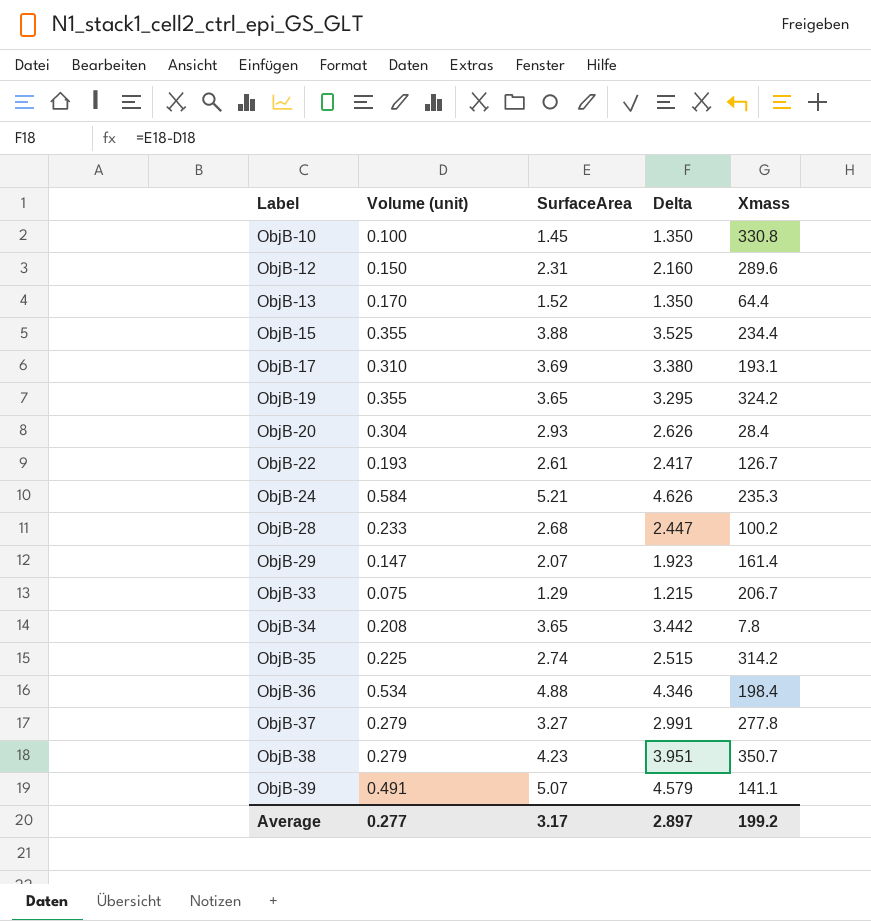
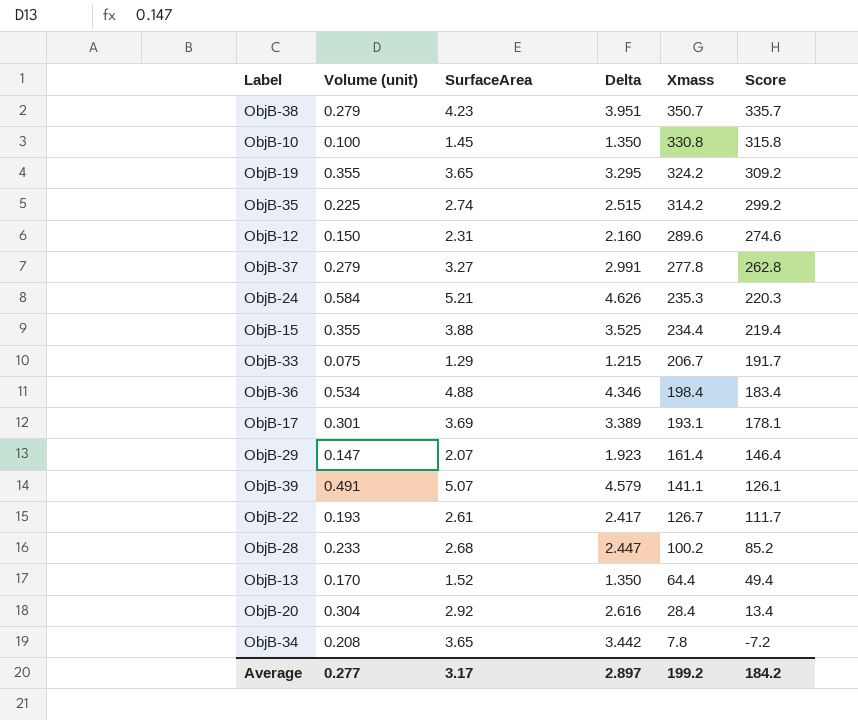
row order: Label ascending -> Xmass descending
column Score | formula: none -> [Xmass] - 15
ObjB-17 | Volume (unit): 0.310 -> 0.301
ObjB-17 | Delta: 3.380 -> 3.389
ObjB-20 | SurfaceArea: 2.93 -> 2.92
ObjB-20 | Delta: 2.626 -> 2.616

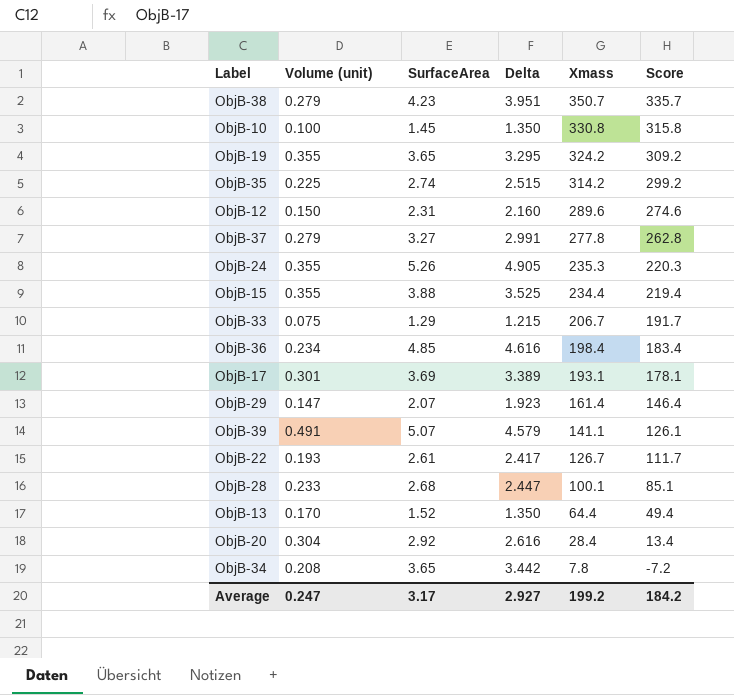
ObjB-24 | Volume (unit): 0.584 -> 0.355
ObjB-24 | SurfaceArea: 5.21 -> 5.26
ObjB-24 | Delta: 4.626 -> 4.905
ObjB-36 | Volume (unit): 0.534 -> 0.234
ObjB-36 | SurfaceArea: 4.88 -> 4.85
ObjB-36 | Delta: 4.346 -> 4.616
ObjB-28 | Xmass: 100.2 -> 100.1
ObjB-28 | Score: 85.2 -> 85.1
Average | Volume (unit): 0.277 -> 0.247
Average | Delta: 2.897 -> 2.927

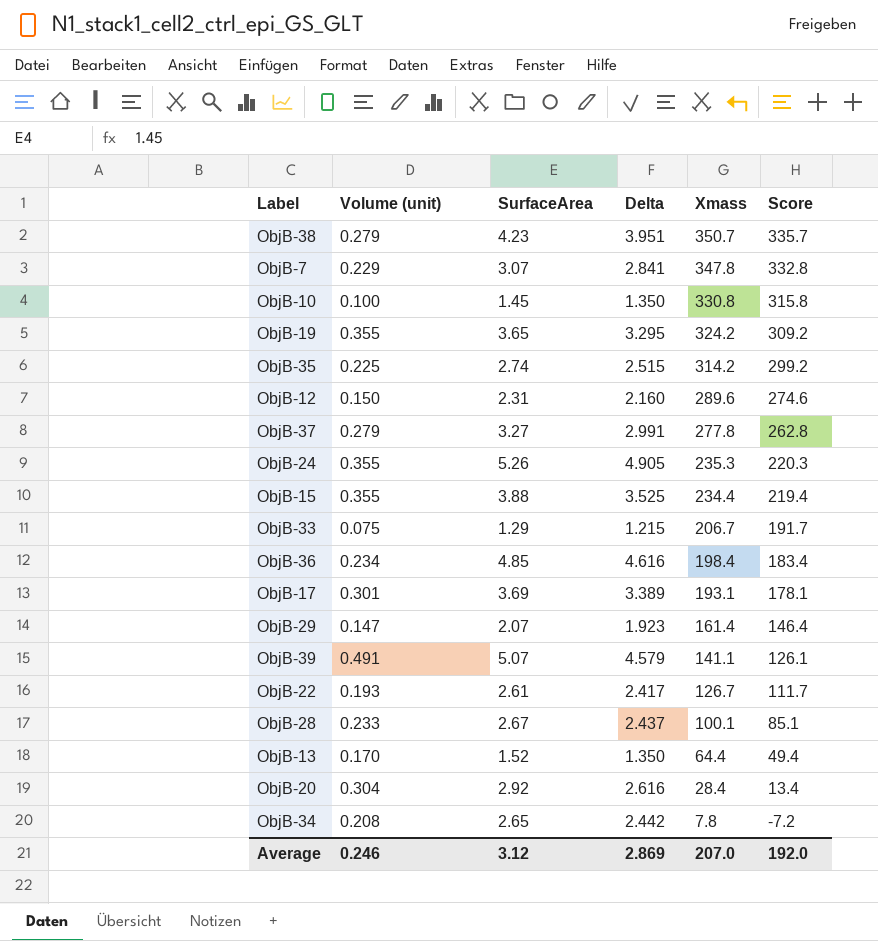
row ObjB-7: none -> 0.229 | 3.07 | 2.841 | 347.8 | 332.8
ObjB-28 | SurfaceArea: 2.68 -> 2.67
ObjB-28 | Delta: 2.447 -> 2.437
ObjB-34 | SurfaceArea: 3.65 -> 2.65
ObjB-34 | Delta: 3.442 -> 2.442
Average | Volume (unit): 0.247 -> 0.246
Average | SurfaceArea: 3.17 -> 3.12
Average | Delta: 2.927 -> 2.869
Average | Xmass: 199.2 -> 207.0
Average | Score: 184.2 -> 192.0

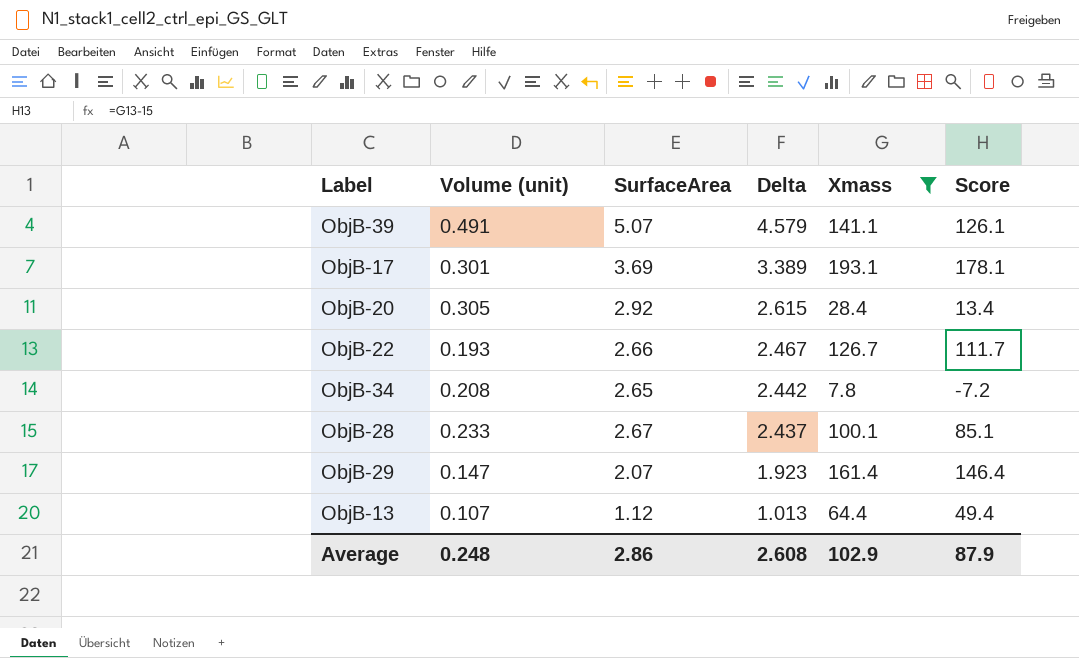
filter: none -> Xmass <= 193.1
row order: Xmass descending -> Delta descending
ObjB-20 | Volume (unit): 0.304 -> 0.305
ObjB-20 | Delta: 2.616 -> 2.615
ObjB-22 | SurfaceArea: 2.61 -> 2.66
ObjB-22 | Delta: 2.417 -> 2.467
ObjB-13 | Volume (unit): 0.170 -> 0.107
ObjB-13 | SurfaceArea: 1.52 -> 1.12
ObjB-13 | Delta: 1.350 -> 1.013
Average | Volume (unit): 0.246 -> 0.248
Average | SurfaceArea: 3.12 -> 2.86
Average | Delta: 2.869 -> 2.608
Average | Xmass: 207.0 -> 102.9
Average | Score: 192.0 -> 87.9

